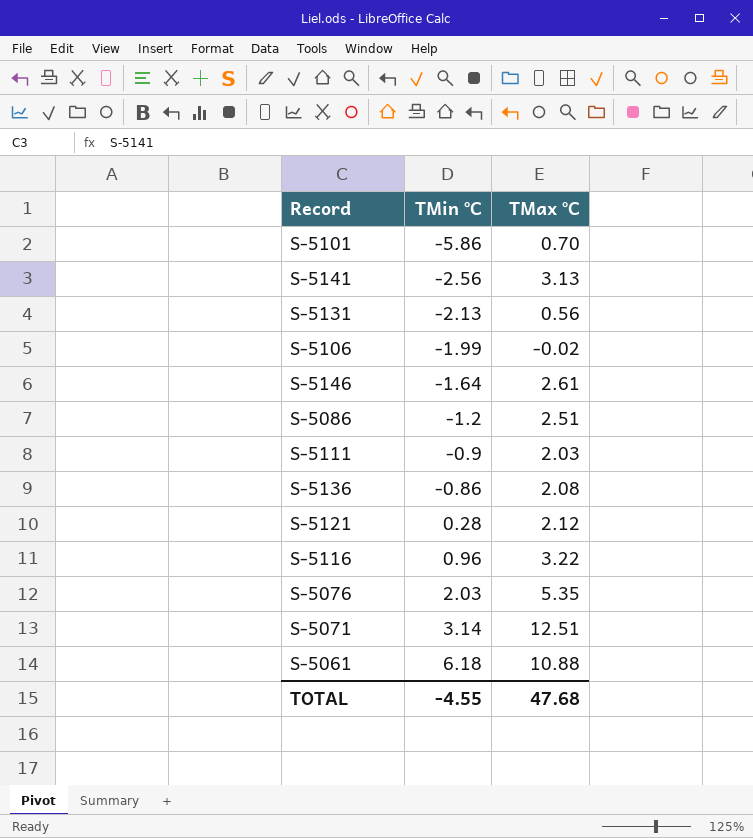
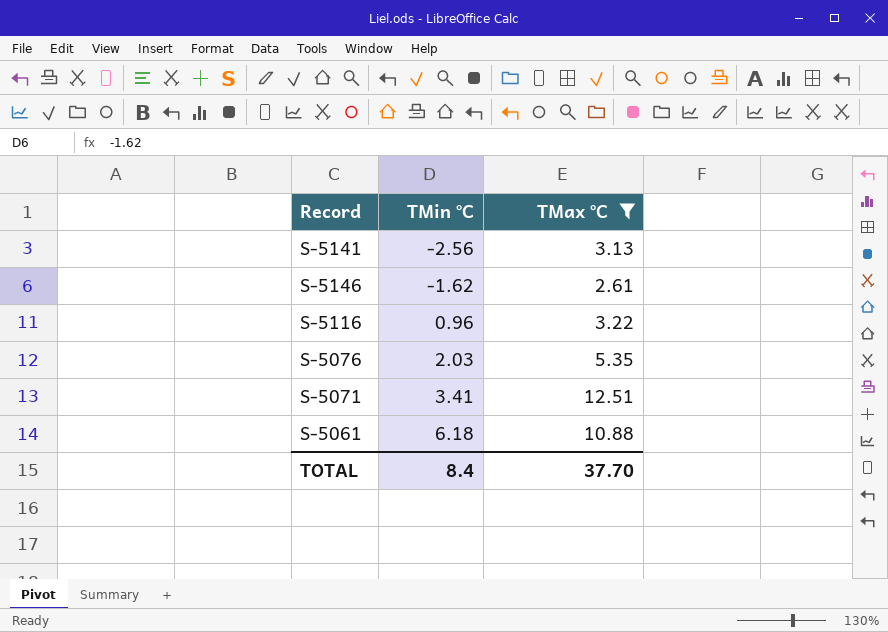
filter: none -> TMax °C >= 2.61
S-5146 | TMin °C: -1.64 -> -1.62
S-5071 | TMin °C: 3.14 -> 3.41
TOTAL | TMin °C: -4.55 -> 8.4
TOTAL | TMax °C: 47.68 -> 37.70

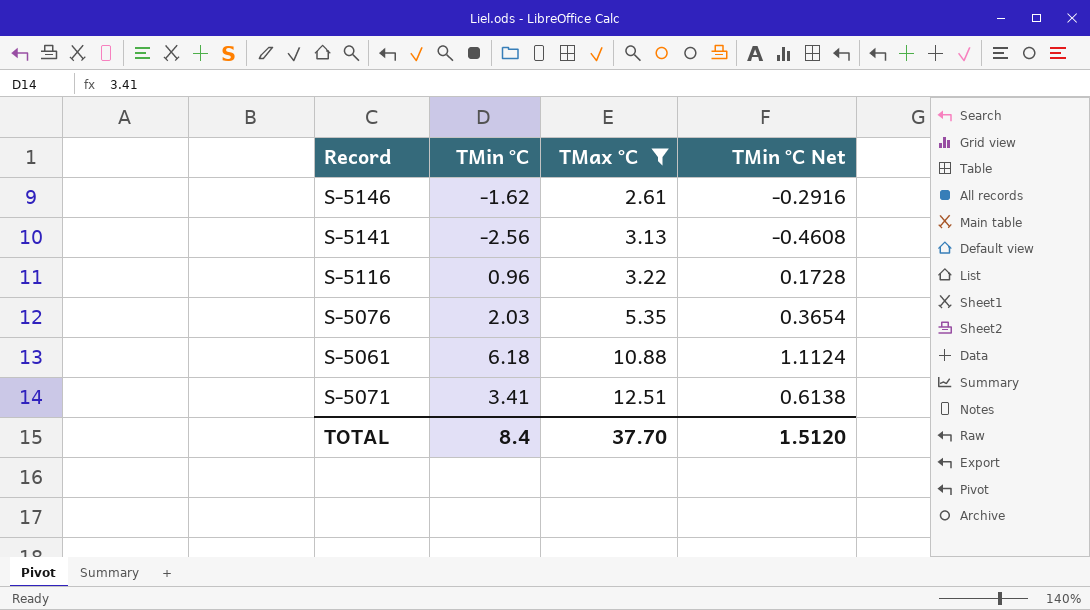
row order: TMin °C ascending -> TMax °C ascending
column TMin °C Net | formula: none -> [TMin °C] * 0.18

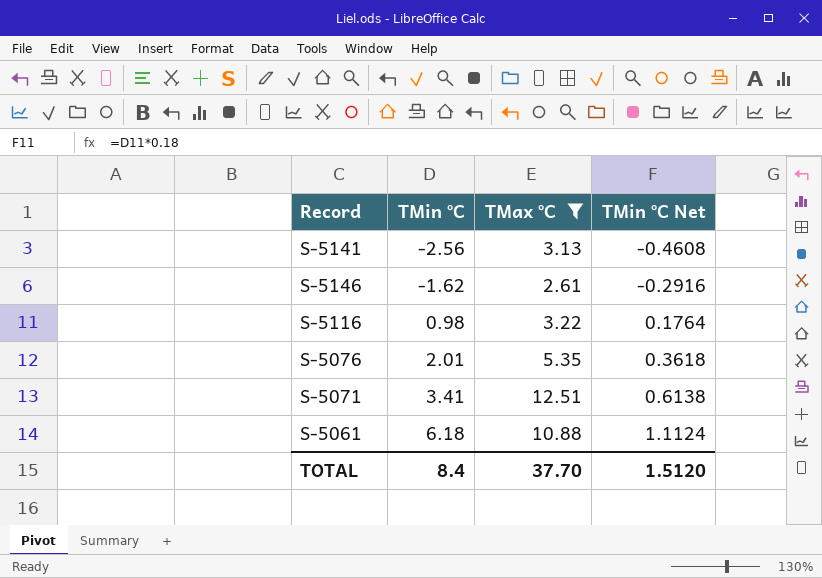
row order: TMax °C ascending -> TMin °C ascending
S-5116 | TMin °C: 0.96 -> 0.98
S-5116 | TMin °C Net: 0.1728 -> 0.1764
S-5076 | TMin °C: 2.03 -> 2.01
S-5076 | TMin °C Net: 0.3654 -> 0.3618

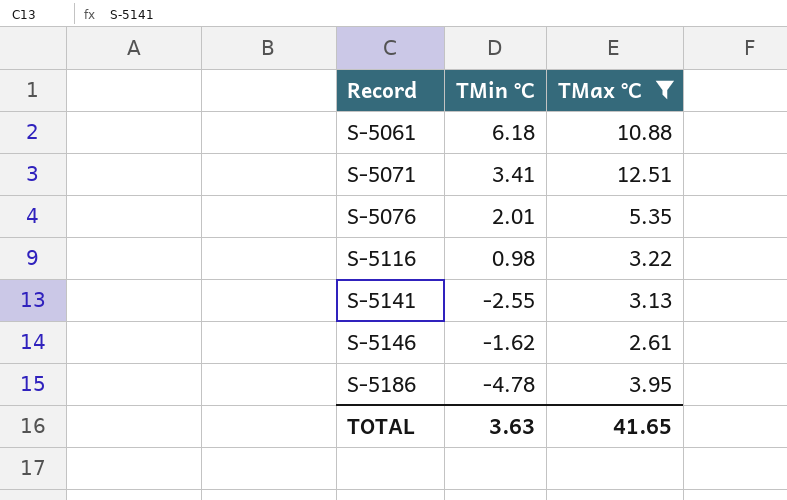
row order: TMin °C ascending -> Record ascending
column TMin °C Net | formula: [TMin °C] * 0.18 -> none
S-5141 | TMin °C: -2.56 -> -2.55
row S-5186: none -> -4.78 | 3.95
TOTAL | TMin °C: 8.4 -> 3.63
TOTAL | TMax °C: 37.70 -> 41.65

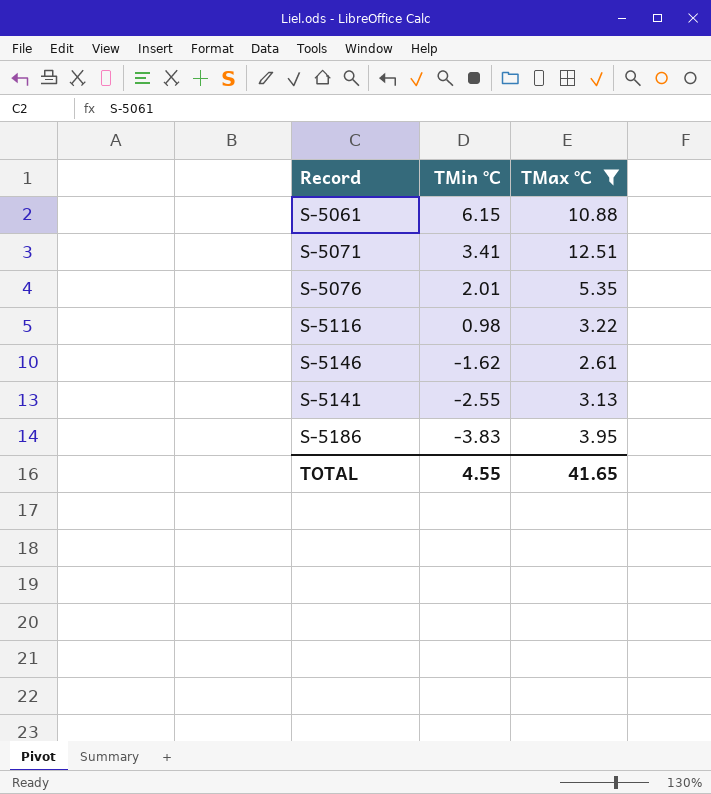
row order: Record ascending -> TMin °C descending
S-5061 | TMin °C: 6.18 -> 6.15
S-5186 | TMin °C: -4.78 -> -3.83
TOTAL | TMin °C: 3.63 -> 4.55

